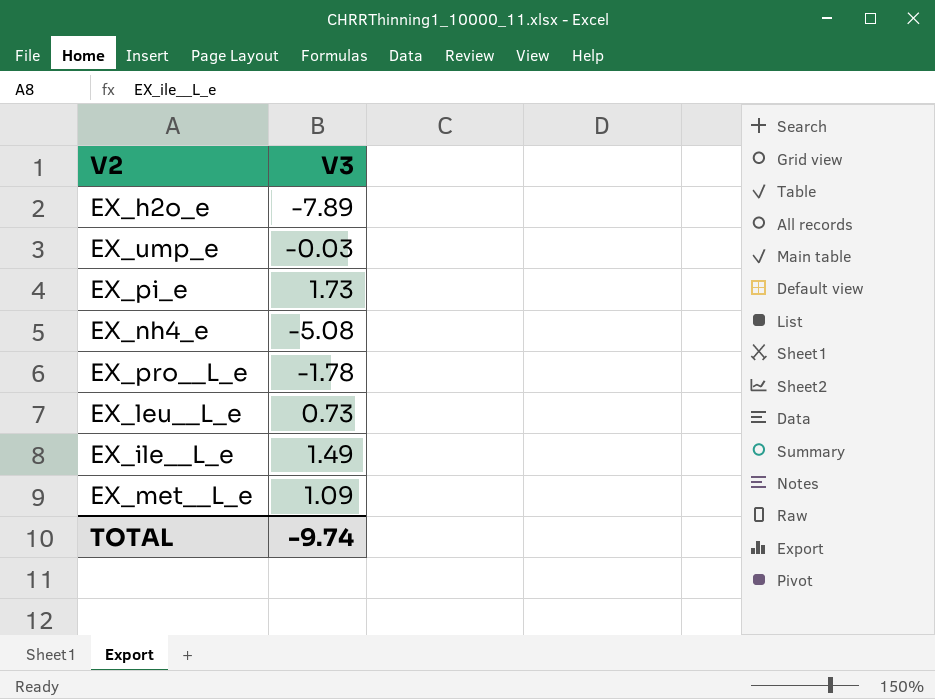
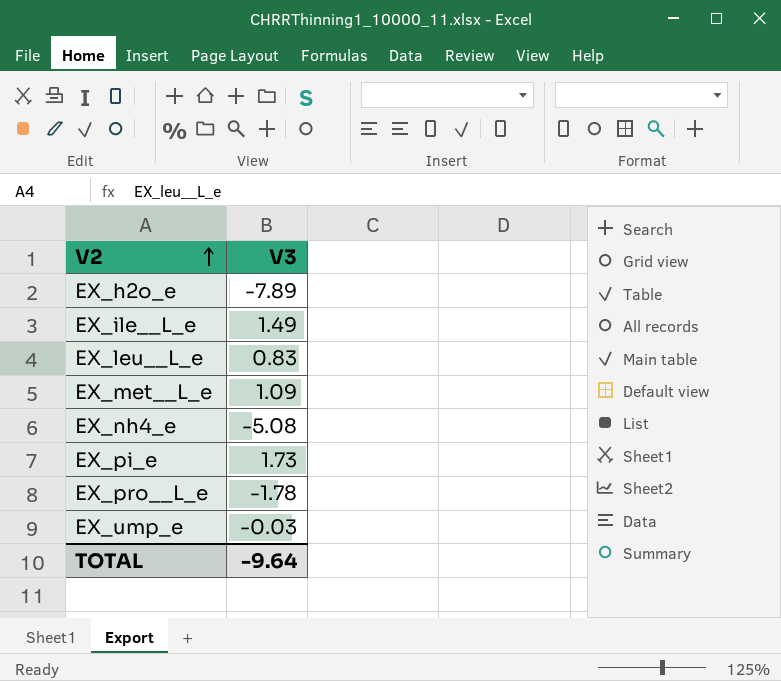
row order: none -> V2 ascending
EX_leu__L_e | V3: 0.73 -> 0.83
TOTAL | V3: -9.74 -> -9.64

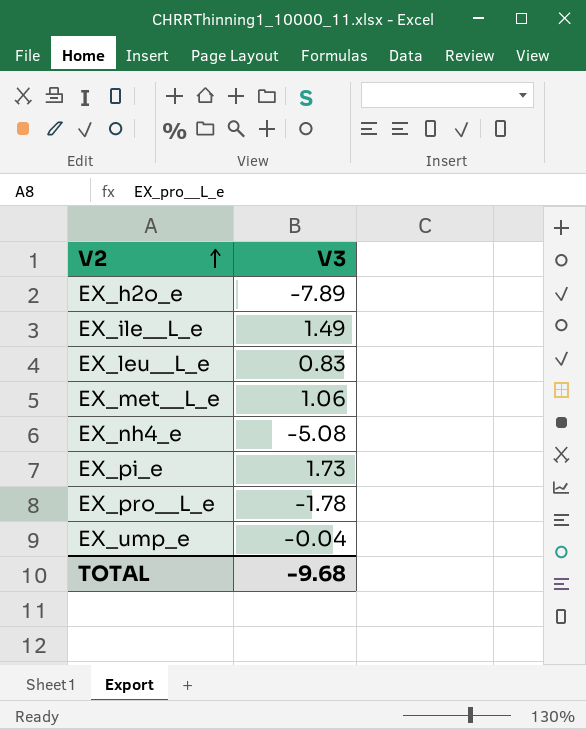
EX_met__L_e | V3: 1.09 -> 1.06
EX_ump_e | V3: -0.03 -> -0.04
TOTAL | V3: -9.64 -> -9.68

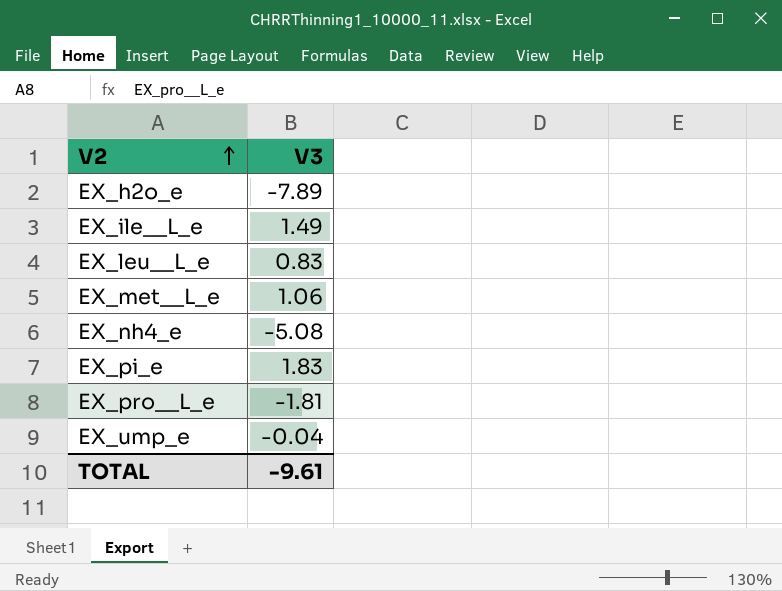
EX_pi_e | V3: 1.73 -> 1.83
EX_pro__L_e | V3: -1.78 -> -1.81
TOTAL | V3: -9.68 -> -9.61

